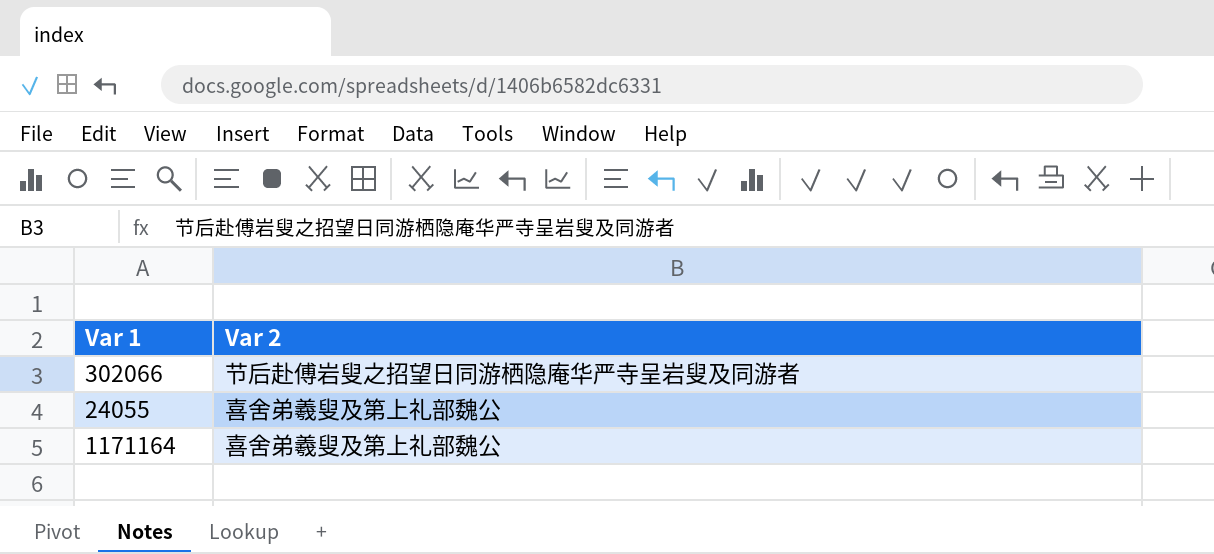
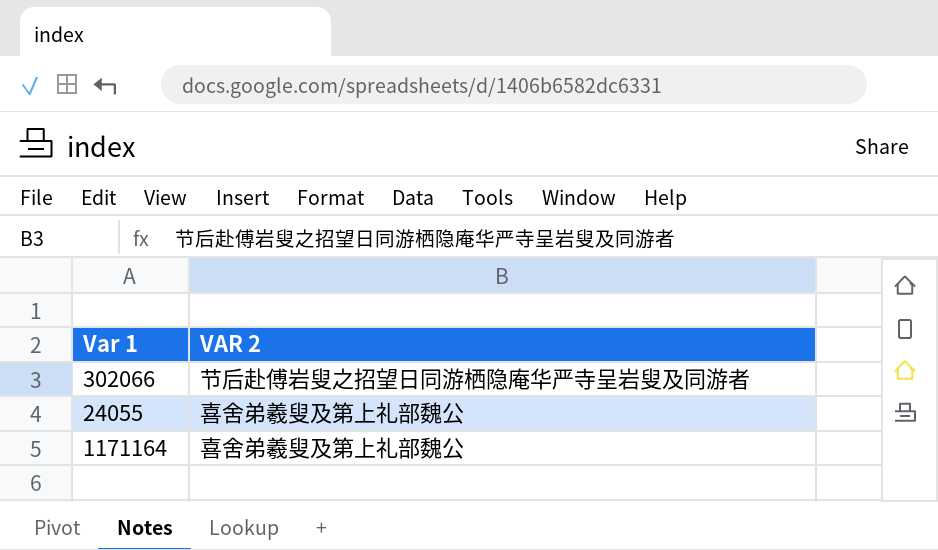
column name: Var 2 -> VAR 2

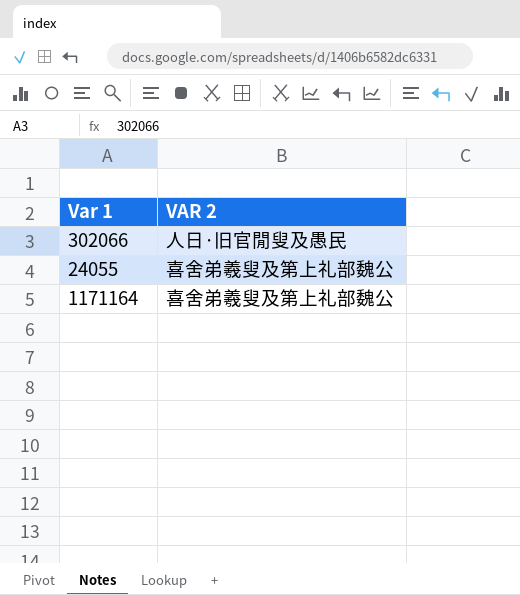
302066 | VAR 2: 节后赴傅岩叟之招望日同游栖隐庵华严寺呈岩叟及同游者 -> 人日·旧官閒叟及愚民

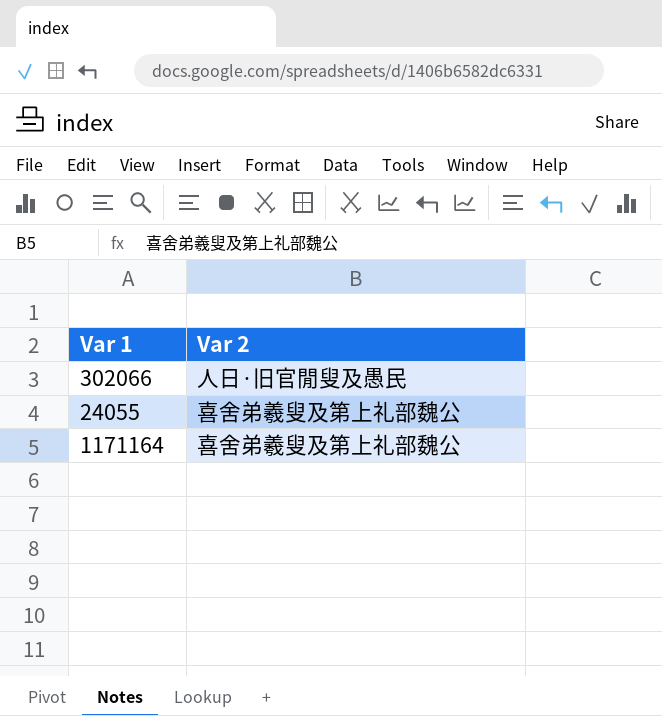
column name: VAR 2 -> Var 2

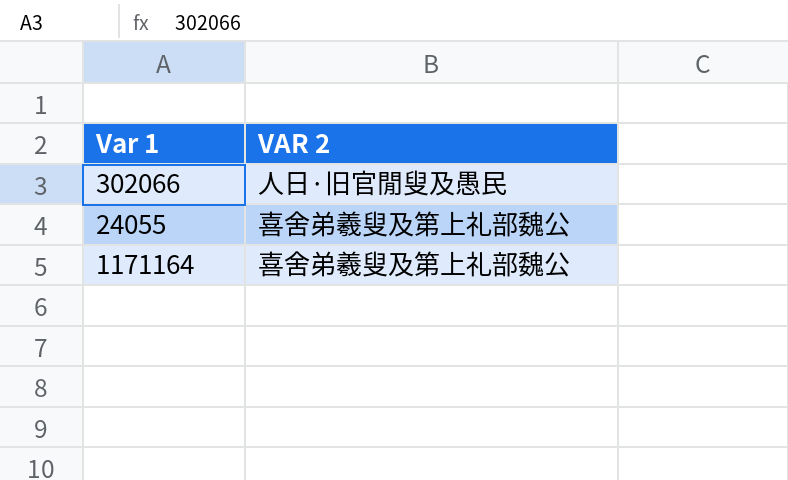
column name: Var 2 -> VAR 2

